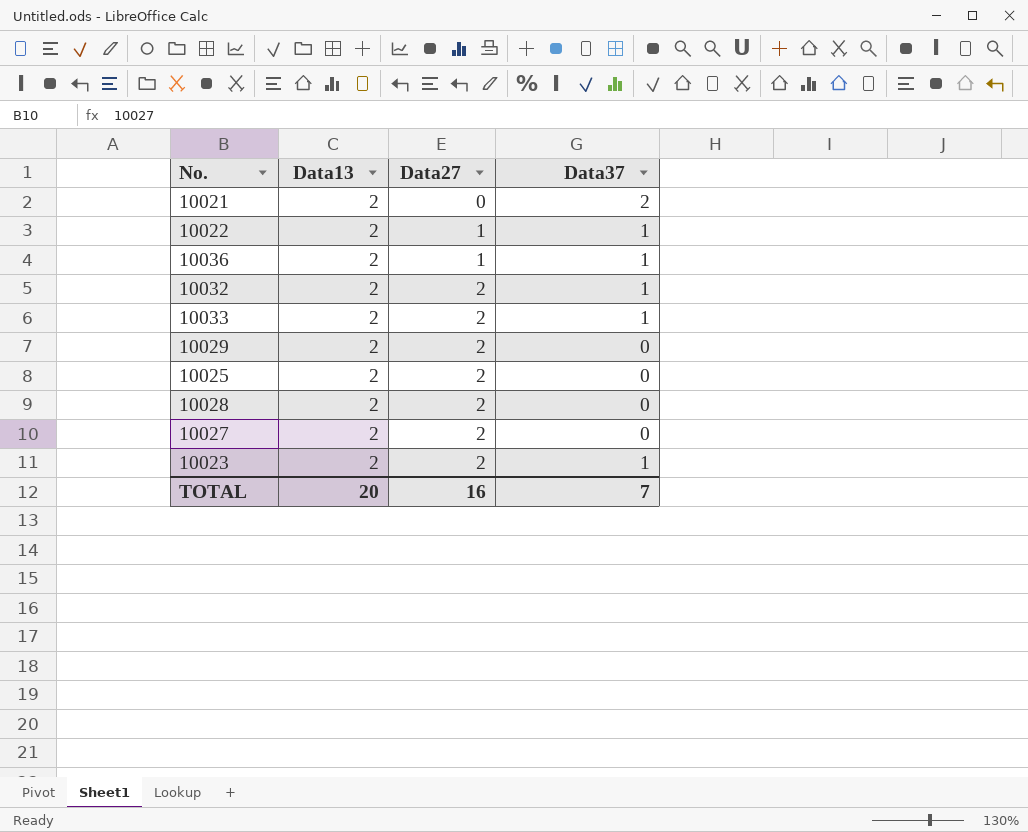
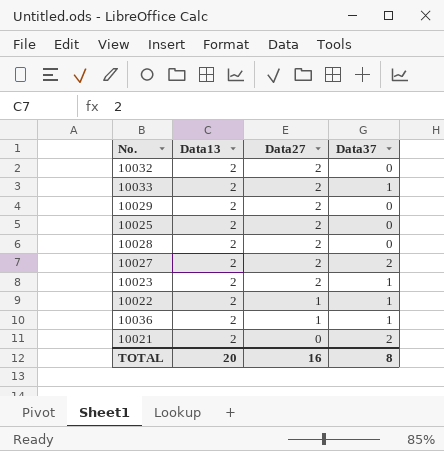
row order: Data27 ascending -> Data27 descending
10032 | Data37: 1 -> 0
10027 | Data37: 0 -> 2
TOTAL | Data37: 7 -> 8

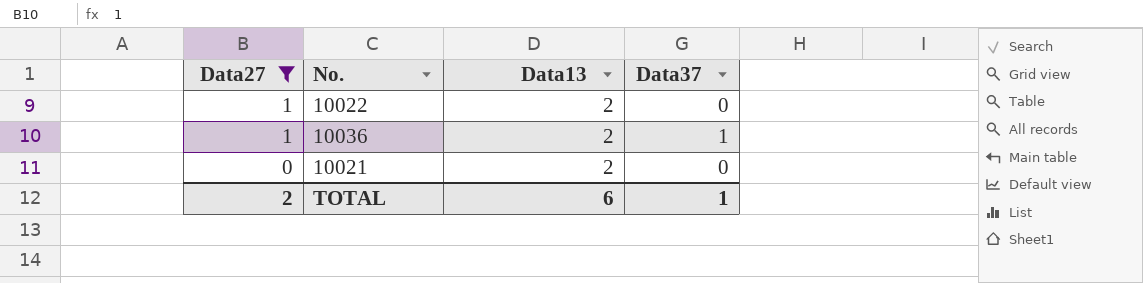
filter: none -> Data27 != 2
column Data27 | position: 3 -> 1
10022 | Data37: 1 -> 0
10021 | Data37: 2 -> 0
TOTAL | Data27: 16 -> 2
TOTAL | Data13: 20 -> 6
TOTAL | Data37: 8 -> 1

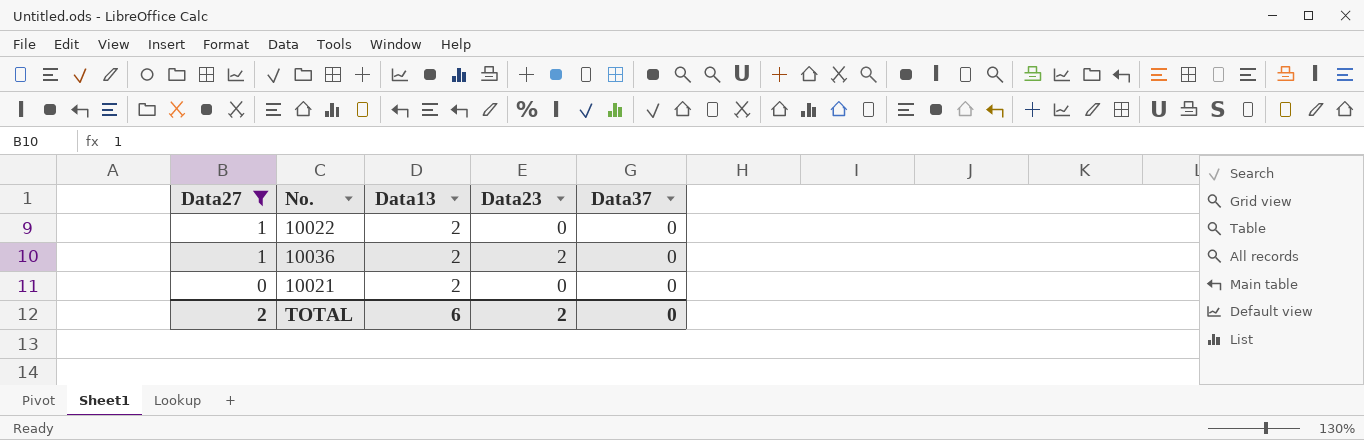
column Data23 | position: none -> 4
10036 | Data37: 1 -> 0
TOTAL | Data37: 1 -> 0

